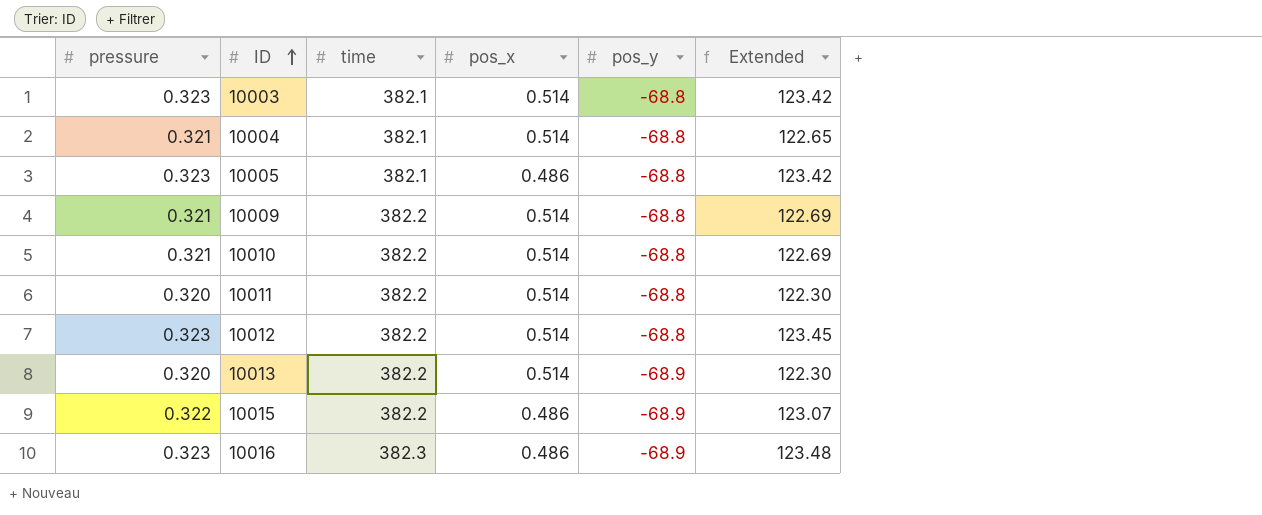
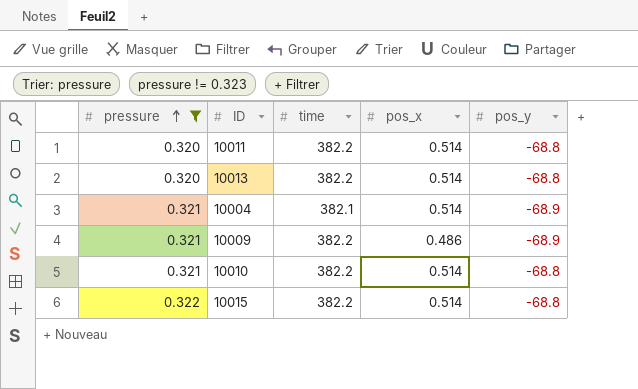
filter: none -> pressure != 0.323
row order: ID ascending -> pressure ascending
column Extended | formula: [pressure] * [time] -> none
10013 | pos_y: -68.9 -> -68.8
10004 | pos_y: -68.8 -> -68.9
10009 | pos_x: 0.514 -> 0.486
10009 | pos_y: -68.8 -> -68.9
10015 | pos_x: 0.486 -> 0.514
10015 | pos_y: -68.9 -> -68.8

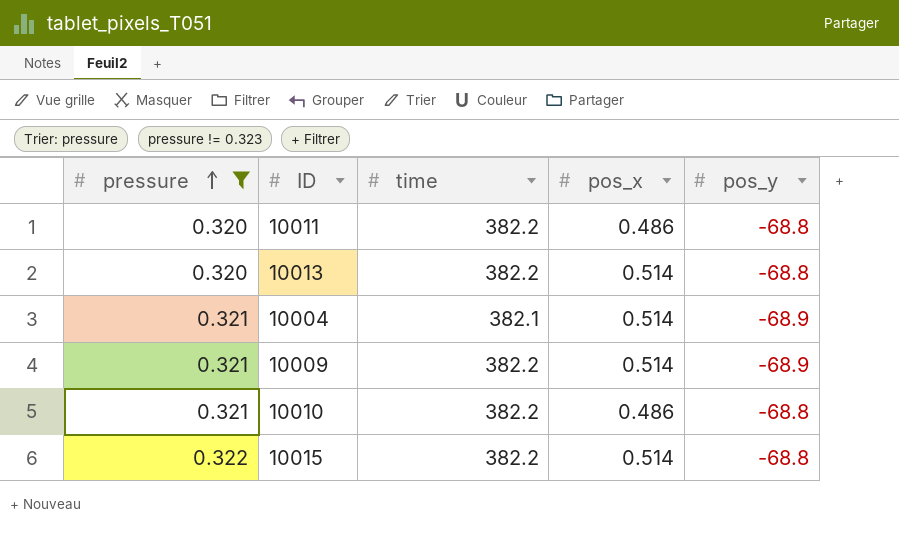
10011 | pos_x: 0.514 -> 0.486
10009 | pos_x: 0.486 -> 0.514
10010 | pos_x: 0.514 -> 0.486

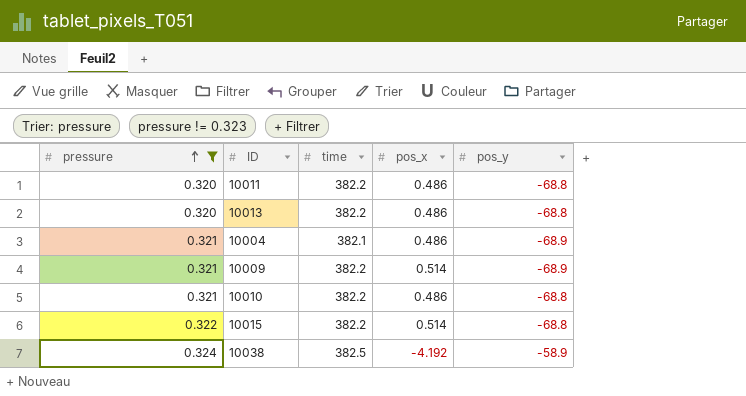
10013 | pos_x: 0.514 -> 0.486
10004 | pos_x: 0.514 -> 0.486
row 10038: none -> 0.324 | 382.5 | -4.192 | -58.9

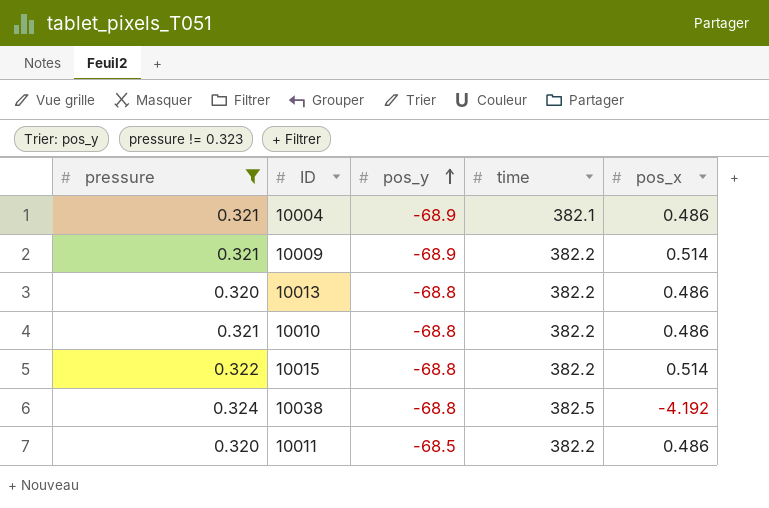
row order: pressure ascending -> pos_y ascending
column pos_y | position: 5 -> 3
10038 | pos_y: -58.9 -> -68.8
10011 | pos_y: -68.8 -> -68.5

